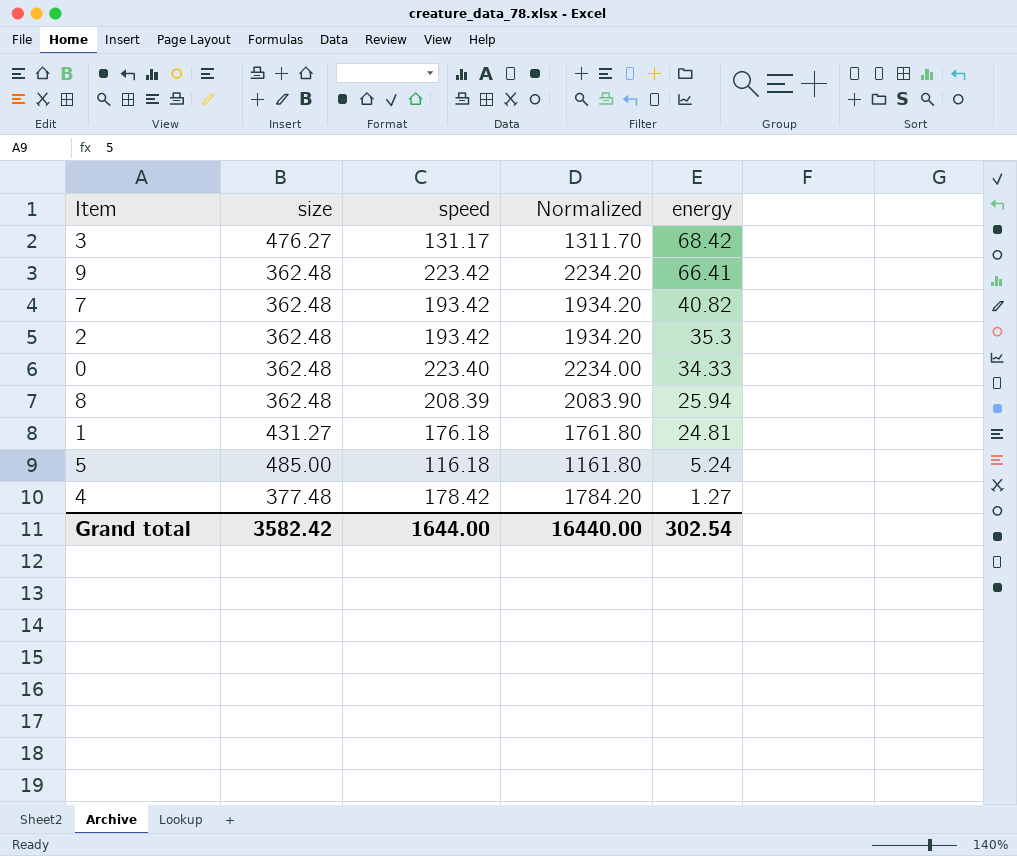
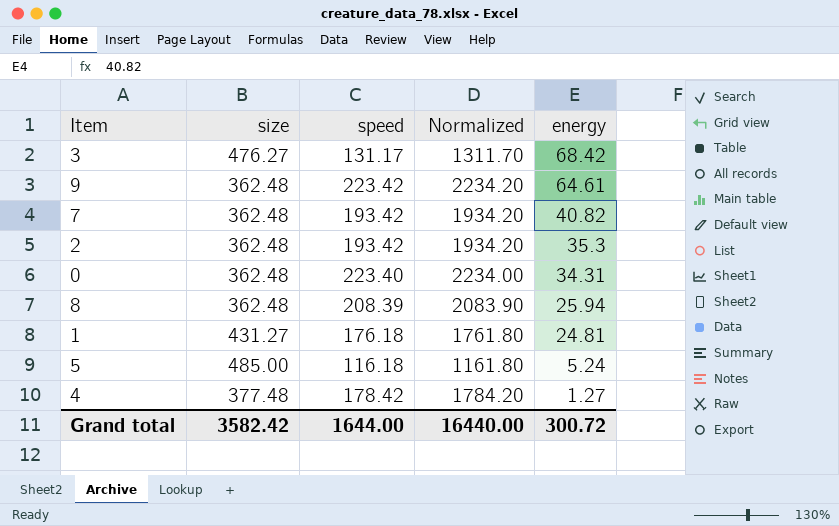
9 | energy: 66.41 -> 64.61
0 | energy: 34.33 -> 34.31
Grand total | energy: 302.54 -> 300.72

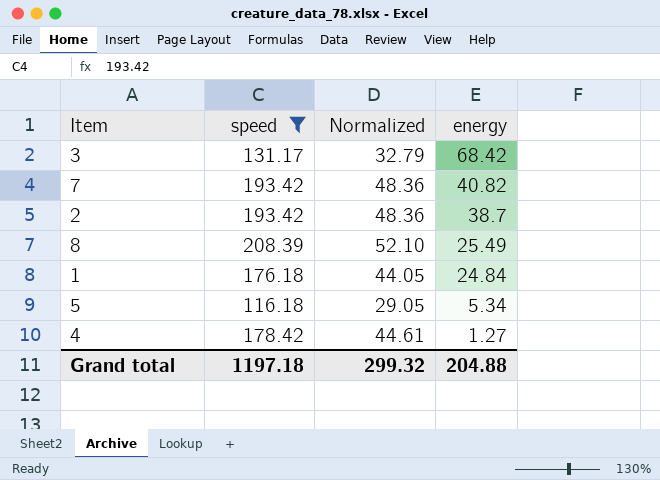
filter: none -> speed <= 208.39
column size | position: 2 -> none
column Normalized | formula: [speed] * 10 -> [speed] * 0.25
2 | energy: 35.3 -> 38.7
8 | energy: 25.94 -> 25.49
1 | energy: 24.81 -> 24.84
5 | energy: 5.24 -> 5.34
Grand total | speed: 1644.00 -> 1197.18
Grand total | Normalized: 16440.00 -> 299.32
Grand total | energy: 300.72 -> 204.88

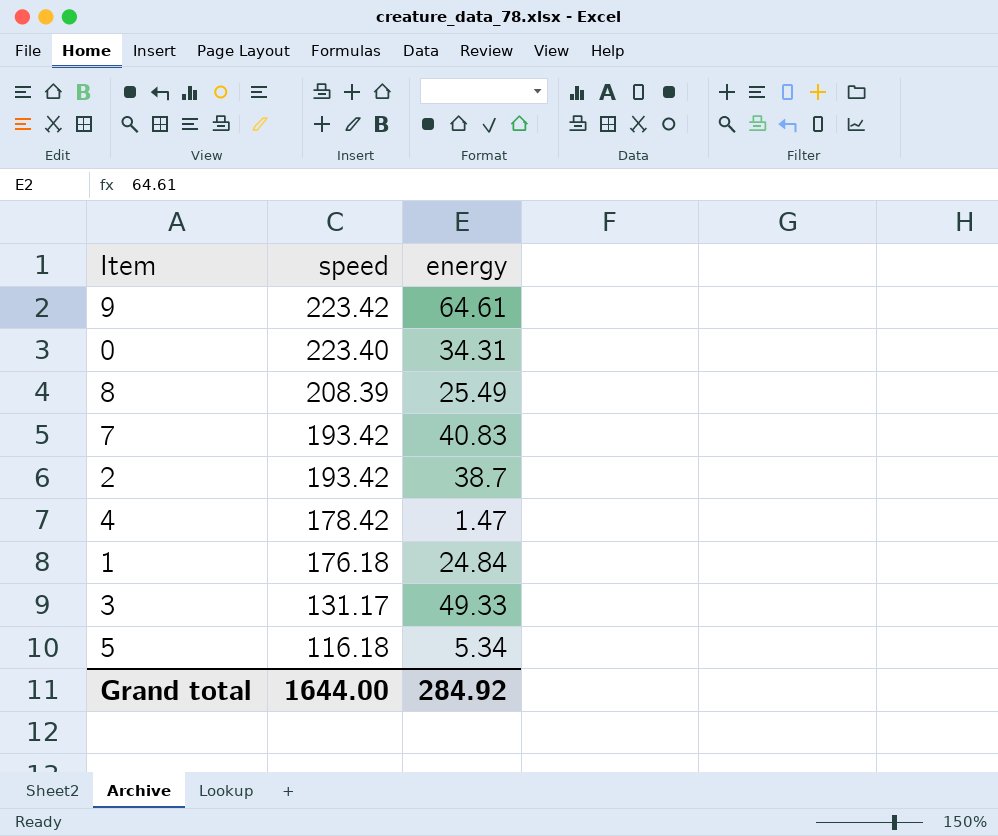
filter: speed <= 208.39 -> none
row order: energy descending -> speed descending
column Normalized | formula: [speed] * 0.25 -> none
7 | energy: 40.82 -> 40.83
4 | energy: 1.27 -> 1.47
3 | energy: 68.42 -> 49.33
Grand total | speed: 1197.18 -> 1644.00
Grand total | energy: 204.88 -> 284.92

